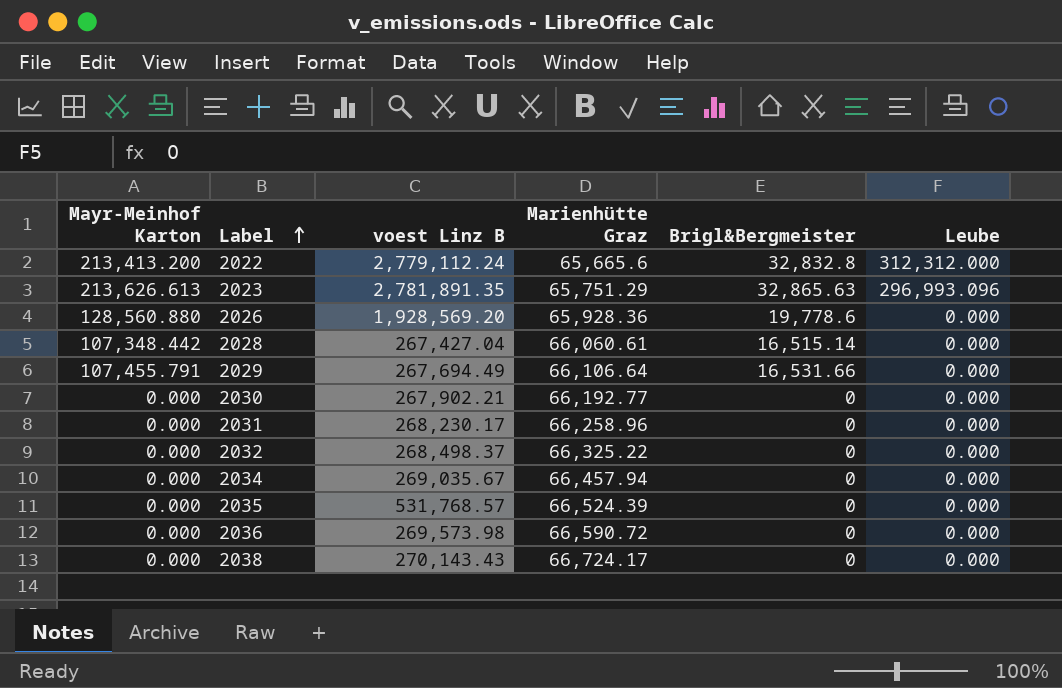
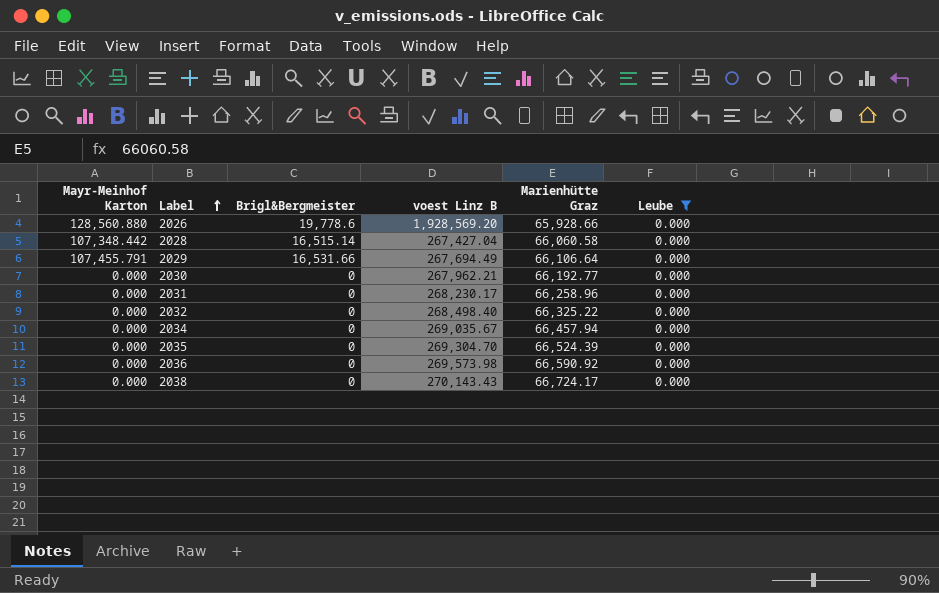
filter: none -> Leube = 0.000
column Brigl&Bergmeister | position: 5 -> 3
2026 | Marienhütte Graz: 65,928.36 -> 65,928.66
2028 | Marienhütte Graz: 66,060.61 -> 66,060.58
2030 | voest Linz B: 267,902.21 -> 267,962.21
2032 | voest Linz B: 268,498.37 -> 268,498.40
2035 | voest Linz B: 531,768.57 -> 269,304.70
2036 | Marienhütte Graz: 66,590.72 -> 66,590.92

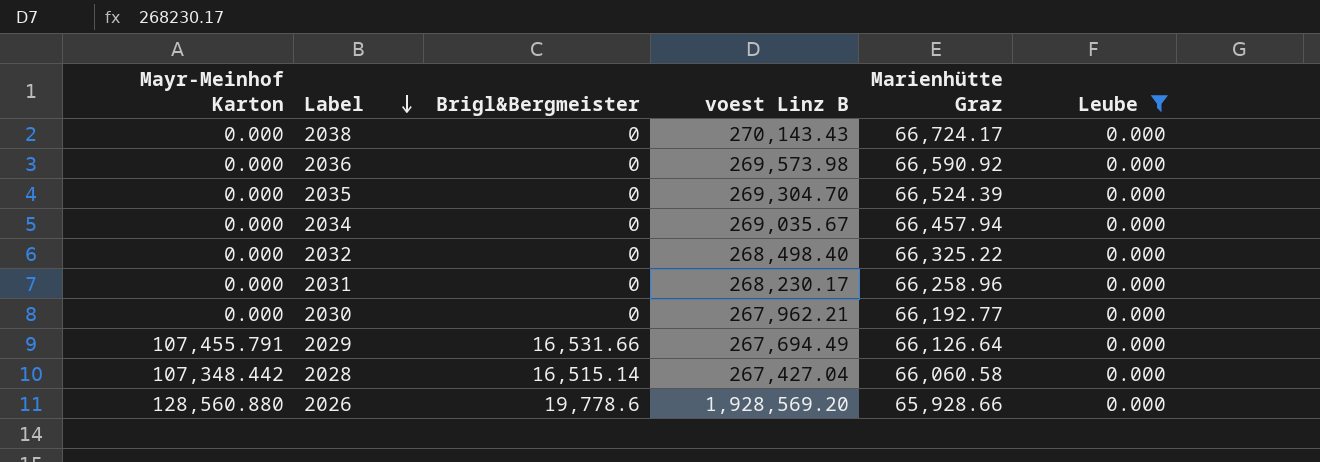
row order: Label ascending -> Label descending
2029 | Marienhütte Graz: 66,106.64 -> 66,126.64

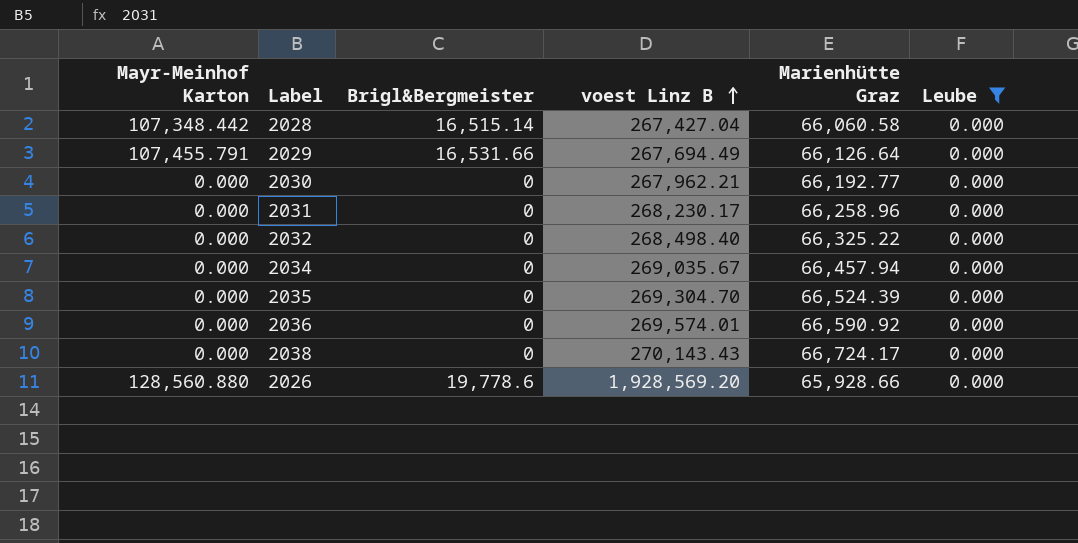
row order: Label descending -> voest Linz B ascending
2036 | voest Linz B: 269,573.98 -> 269,574.01

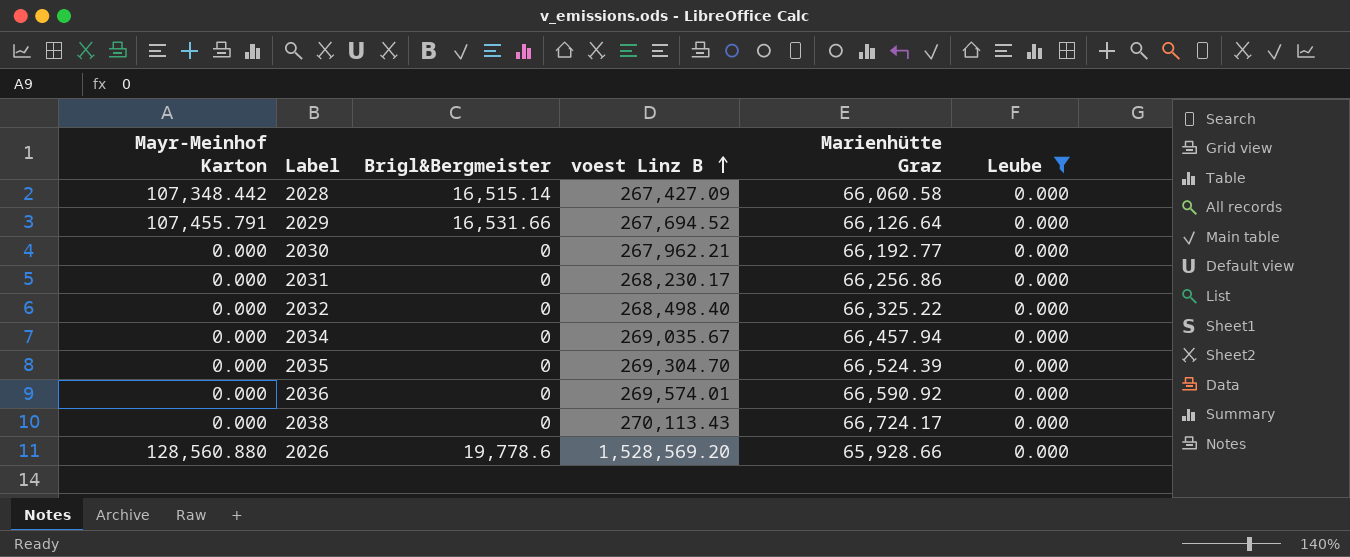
2028 | voest Linz B: 267,427.04 -> 267,427.09
2029 | voest Linz B: 267,694.49 -> 267,694.52
2031 | Marienhütte Graz: 66,258.96 -> 66,256.86
2038 | voest Linz B: 270,143.43 -> 270,113.43
2026 | voest Linz B: 1,928,569.20 -> 1,528,569.20

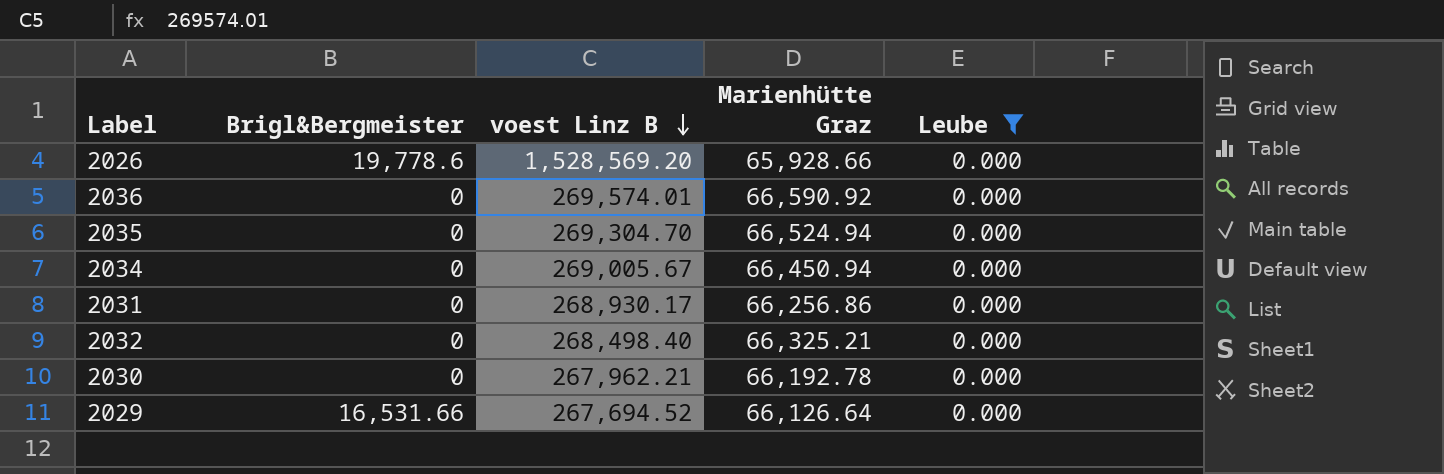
row order: voest Linz B ascending -> voest Linz B descending
column Mayr-Meinhof Karton | position: 1 -> none
row 2028: 107,348.442 | 16,515.14 | 267,427.09 | 66,060.58 | 0.000 -> none
row 2038: 0.000 | 0 | 270,113.43 | 66,724.17 | 0.000 -> none
2035 | Marienhütte Graz: 66,524.39 -> 66,524.94
2034 | voest Linz B: 269,035.67 -> 269,005.67
2034 | Marienhütte Graz: 66,457.94 -> 66,450.94
2031 | voest Linz B: 268,230.17 -> 268,930.17
2032 | Marienhütte Graz: 66,325.22 -> 66,325.21
2030 | Marienhütte Graz: 66,192.77 -> 66,192.78

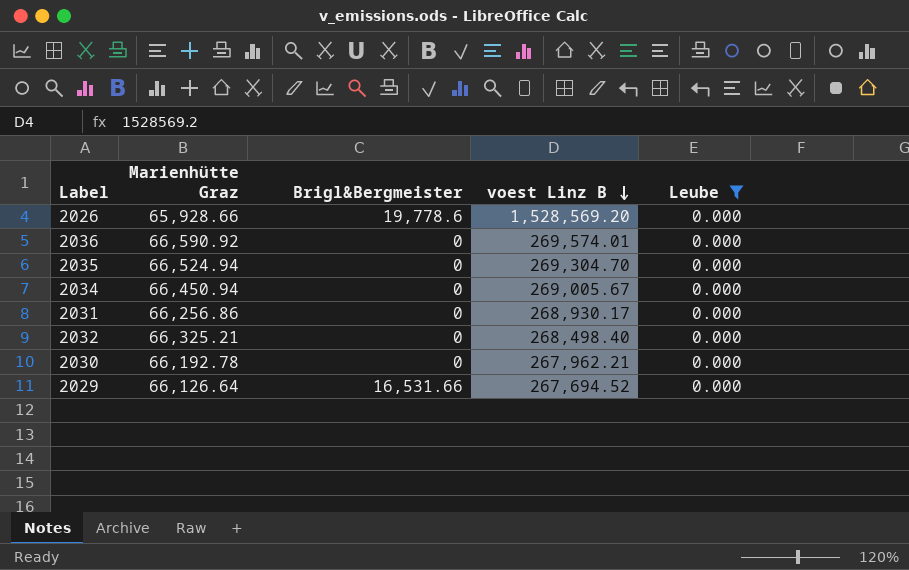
column Marienhütte Graz | position: 4 -> 2

